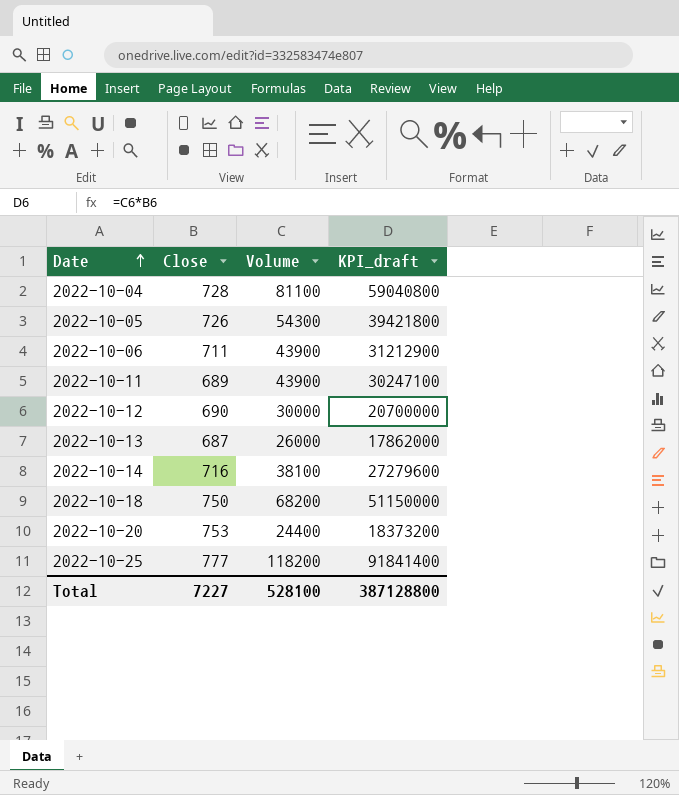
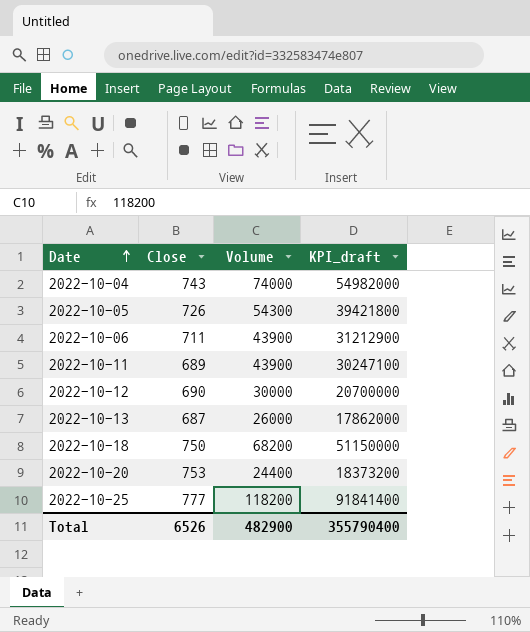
row 2022-10-14: 716 | 38100 | 27279600 -> none
2022-10-04 | Close: 728 -> 743
2022-10-04 | Volume: 81100 -> 74000
2022-10-04 | KPI_draft: 59040800 -> 54982000
Total | Close: 7227 -> 6526
Total | Volume: 528100 -> 482900
Total | KPI_draft: 387128800 -> 355790400

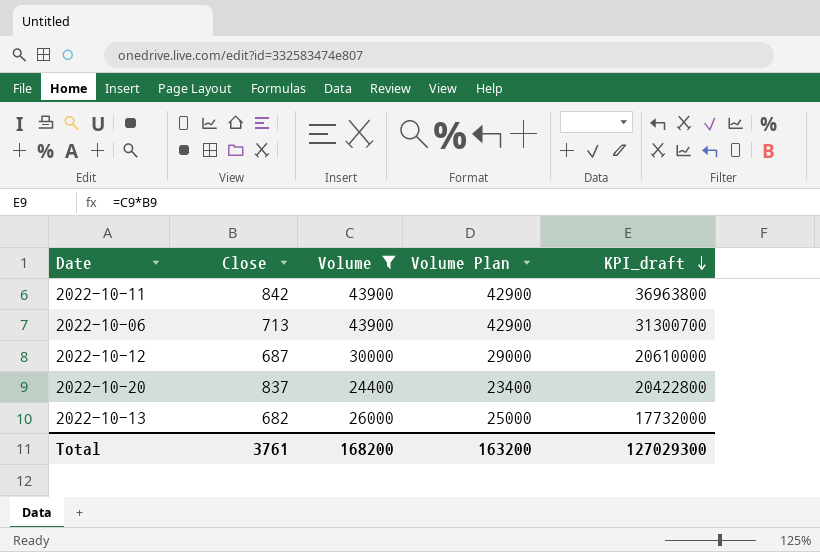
filter: none -> Volume <= 43900
row order: Date ascending -> KPI_draft descending
column Volume Plan | formula: none -> [Volume] - 1000
2022-10-11 | Close: 689 -> 842
2022-10-11 | KPI_draft: 30247100 -> 36963800
2022-10-06 | Close: 711 -> 713
2022-10-06 | KPI_draft: 31212900 -> 31300700
2022-10-12 | Close: 690 -> 687
2022-10-12 | KPI_draft: 20700000 -> 20610000
2022-10-20 | Close: 753 -> 837
2022-10-20 | KPI_draft: 18373200 -> 20422800
2022-10-13 | Close: 687 -> 682
2022-10-13 | KPI_draft: 17862000 -> 17732000
Total | Close: 6526 -> 3761
Total | Volume: 482900 -> 168200
Total | KPI_draft: 355790400 -> 127029300

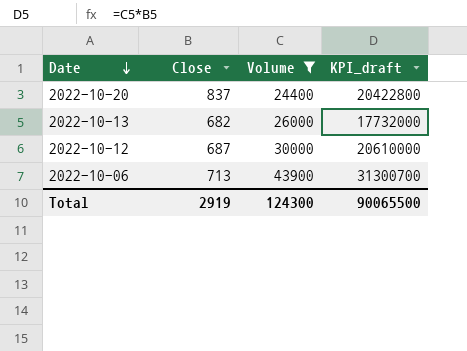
row order: KPI_draft descending -> Date descending
column Volume Plan | formula: [Volume] - 1000 -> none
row 2022-10-11: 842 | 43900 | 42900 | 36963800 -> none
Total | Close: 3761 -> 2919
Total | Volume: 168200 -> 124300
Total | KPI_draft: 127029300 -> 90065500

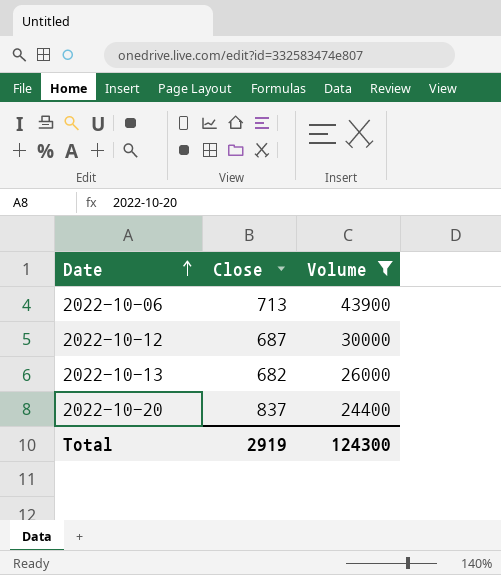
row order: Date descending -> Date ascending
column KPI_draft | formula: [Close] * [Volume] -> none

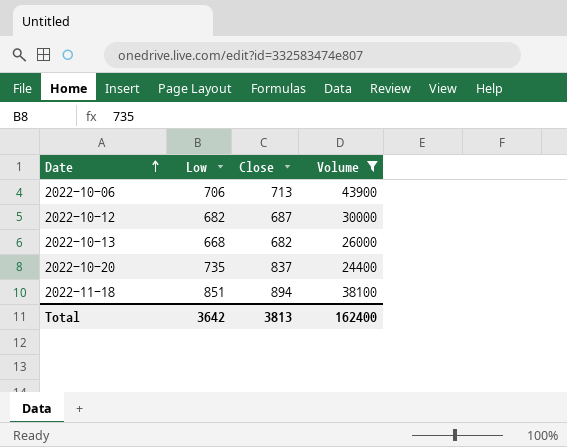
column Low | position: none -> 2
row 2022-11-18: none -> 851 | 894 | 38100
Total | Close: 2919 -> 3813
Total | Volume: 124300 -> 162400

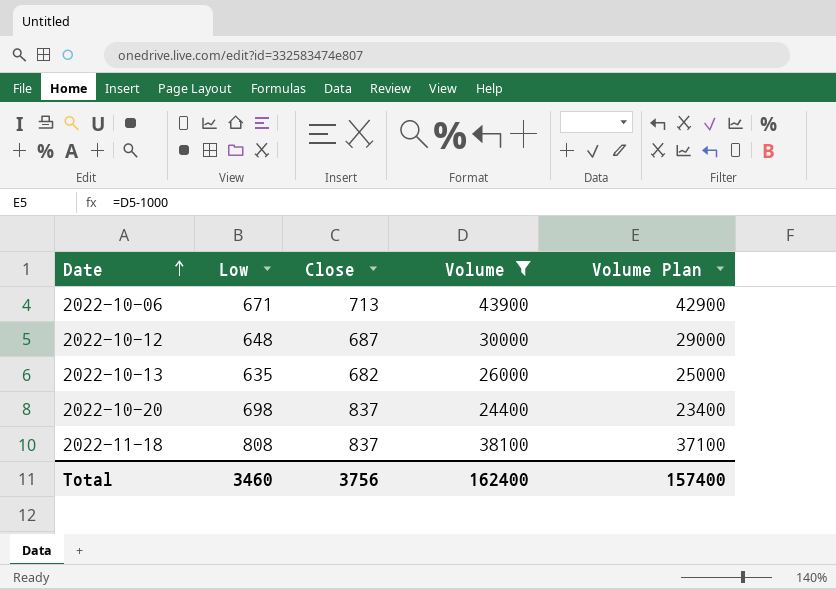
column Volume Plan | formula: none -> [Volume] - 1000
2022-10-06 | Low: 706 -> 671
2022-10-12 | Low: 682 -> 648
2022-10-13 | Low: 668 -> 635
2022-10-20 | Low: 735 -> 698
2022-11-18 | Low: 851 -> 808
2022-11-18 | Close: 894 -> 837
Total | Low: 3642 -> 3460
Total | Close: 3813 -> 3756

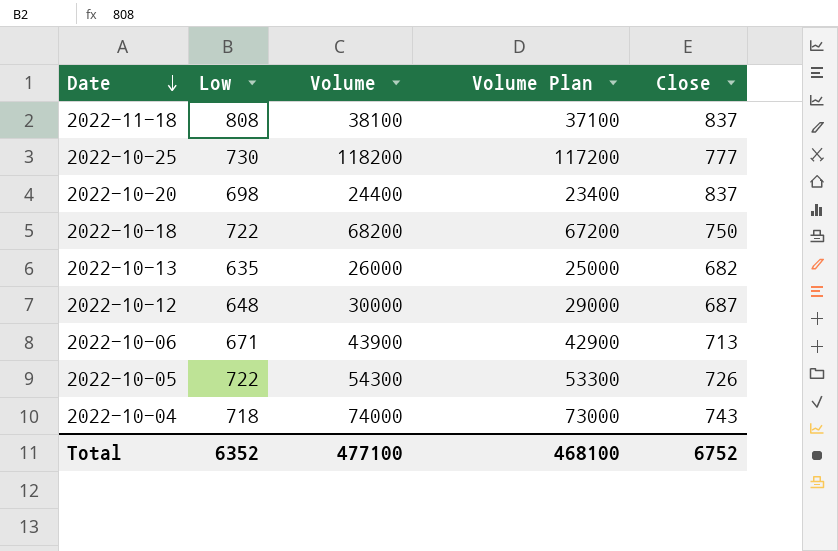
filter: Volume <= 43900 -> none
row order: Date ascending -> Date descending
column Close | position: 3 -> 5
Total | Low: 3460 -> 6352
Total | Volume: 162400 -> 477100
Total | Volume Plan: 157400 -> 468100
Total | Close: 3756 -> 6752

